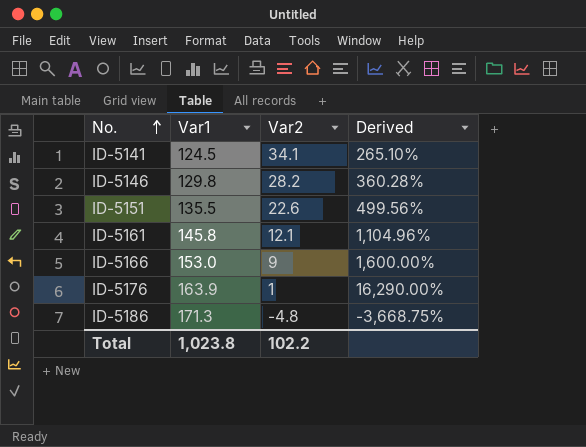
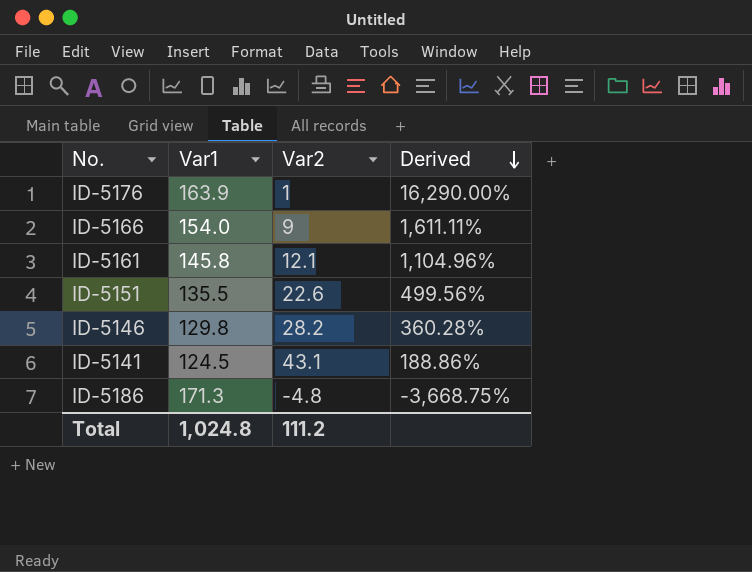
row order: No. ascending -> Derived descending
ID-5166 | Var1: 153.0 -> 154.0
ID-5166 | Derived: 1,600.00% -> 1,611.11%
ID-5141 | Var2: 34.1 -> 43.1
ID-5141 | Derived: 265.10% -> 188.86%
Total | Var1: 1,023.8 -> 1,024.8
Total | Var2: 102.2 -> 111.2

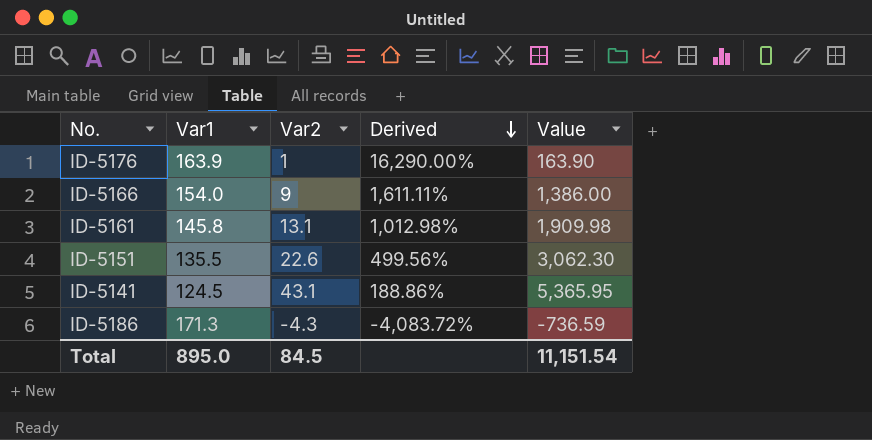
column Value | formula: none -> [Var1] * [Var2]
row ID-5146: 129.8 | 28.2 | 360.28% -> none
ID-5161 | Var2: 12.1 -> 13.1
ID-5161 | Derived: 1,104.96% -> 1,012.98%
ID-5186 | Var2: -4.8 -> -4.3
ID-5186 | Derived: -3,668.75% -> -4,083.72%
Total | Var1: 1,024.8 -> 895.0
Total | Var2: 111.2 -> 84.5

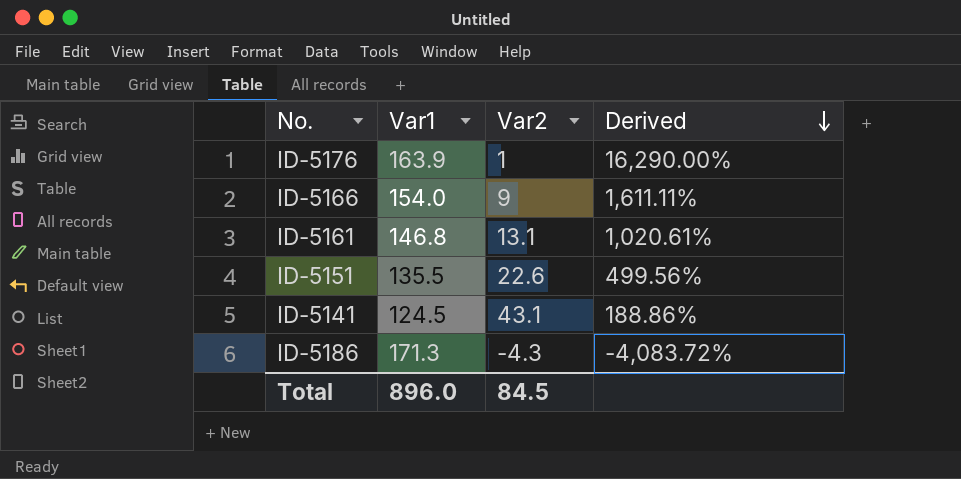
column Value | formula: [Var1] * [Var2] -> none
ID-5161 | Var1: 145.8 -> 146.8
ID-5161 | Derived: 1,012.98% -> 1,020.61%
Total | Var1: 895.0 -> 896.0

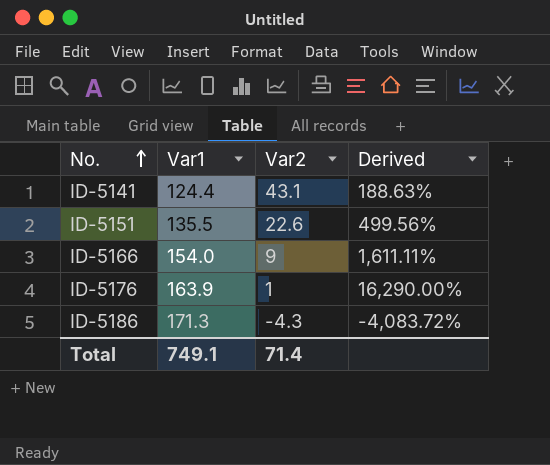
row order: Derived descending -> No. ascending
row ID-5161: 146.8 | 13.1 | 1,020.61% -> none
ID-5141 | Var1: 124.5 -> 124.4
ID-5141 | Derived: 188.86% -> 188.63%
Total | Var1: 896.0 -> 749.1
Total | Var2: 84.5 -> 71.4

